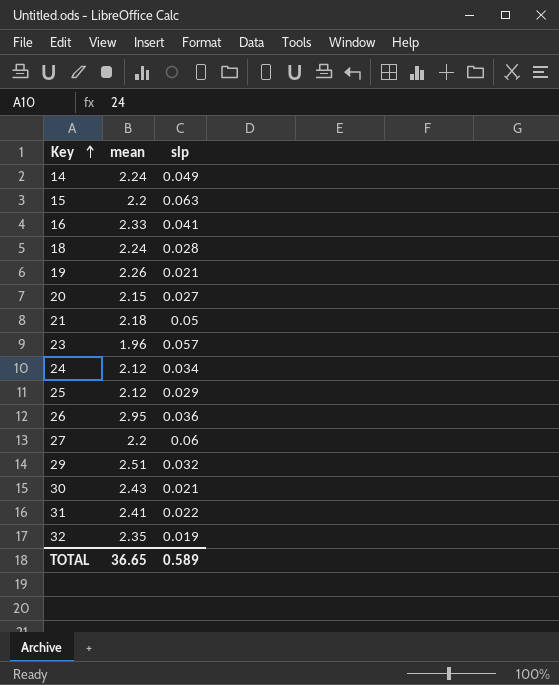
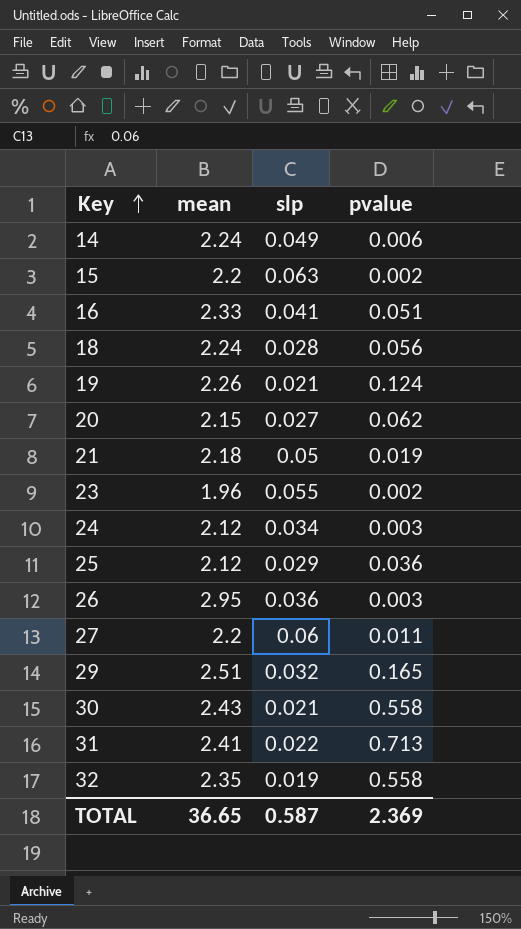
column pvalue | position: none -> 4
23 | slp: 0.057 -> 0.055
TOTAL | slp: 0.589 -> 0.587

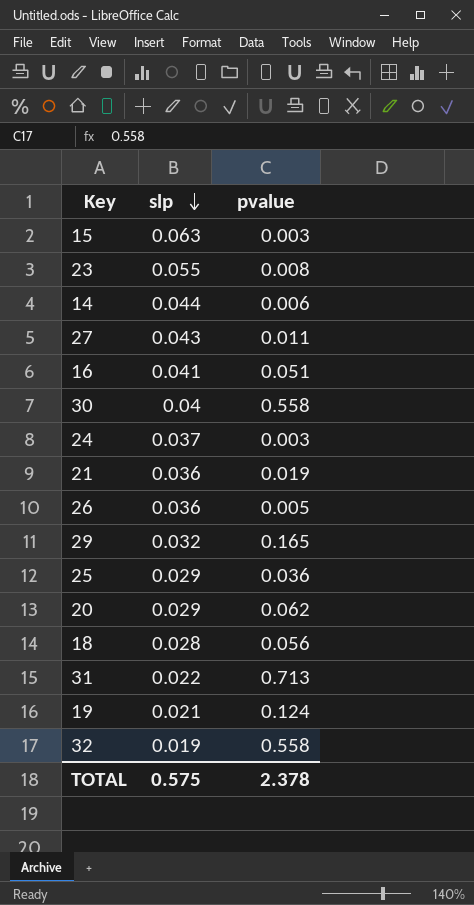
row order: Key ascending -> slp descending
column mean | position: 2 -> none
15 | pvalue: 0.002 -> 0.003
23 | pvalue: 0.002 -> 0.008
14 | slp: 0.049 -> 0.044
27 | slp: 0.06 -> 0.043
30 | slp: 0.021 -> 0.04
24 | slp: 0.034 -> 0.037
21 | slp: 0.05 -> 0.036
26 | pvalue: 0.003 -> 0.005
20 | slp: 0.027 -> 0.029
TOTAL | slp: 0.587 -> 0.575
TOTAL | pvalue: 2.369 -> 2.378

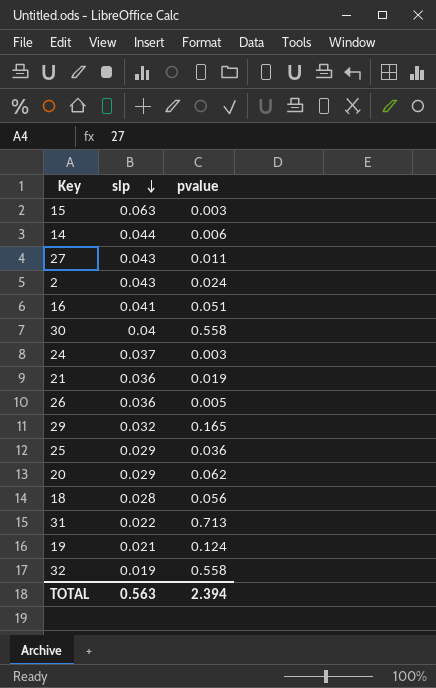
row 23: 0.055 | 0.008 -> none
row 2: none -> 0.043 | 0.024
TOTAL | slp: 0.575 -> 0.563
TOTAL | pvalue: 2.378 -> 2.394

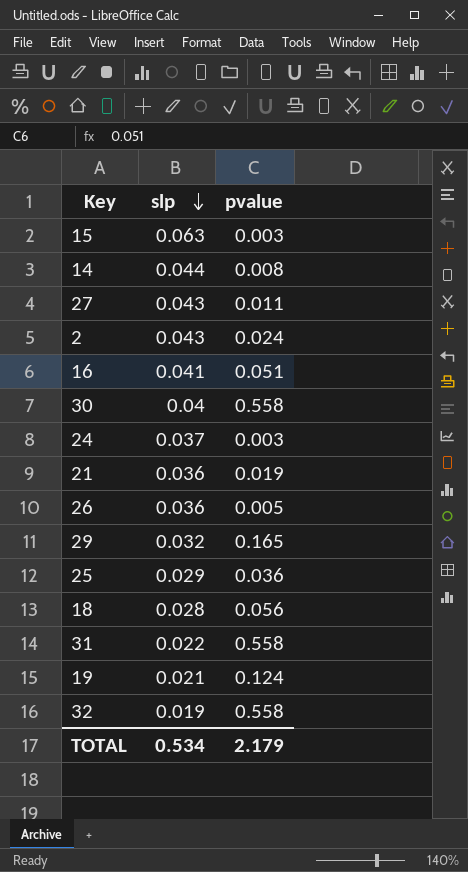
row 20: 0.029 | 0.062 -> none
14 | pvalue: 0.006 -> 0.008
31 | pvalue: 0.713 -> 0.558
TOTAL | slp: 0.563 -> 0.534
TOTAL | pvalue: 2.394 -> 2.179

